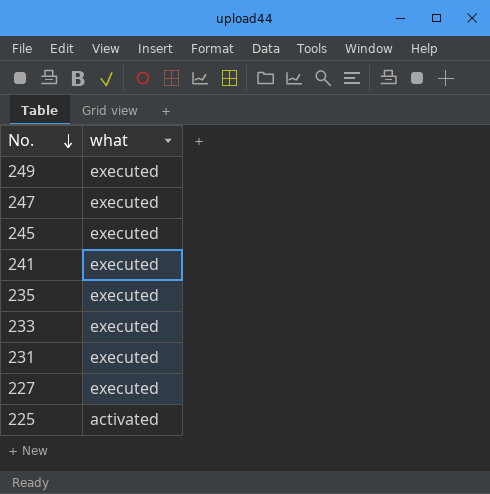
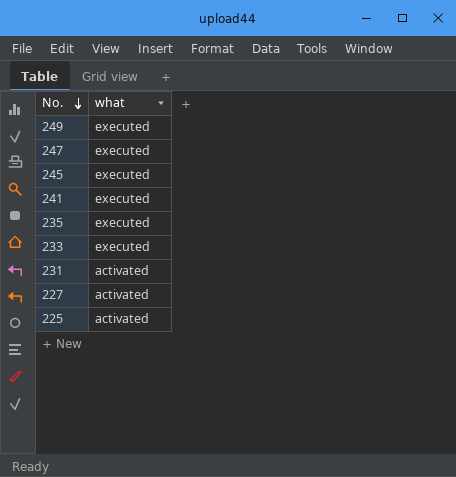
231 | what: executed -> activated
227 | what: executed -> activated

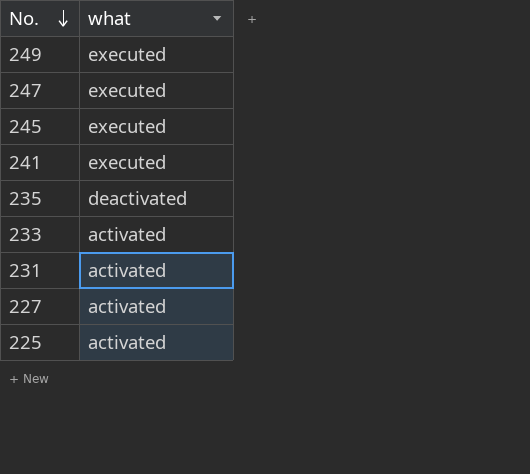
235 | what: executed -> deactivated
233 | what: executed -> activated

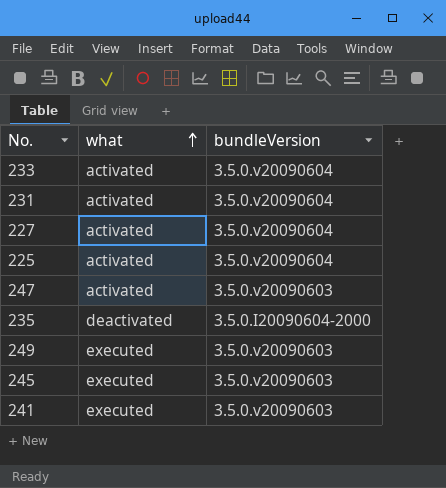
row order: No. descending -> what ascending
column bundleVersion | position: none -> 3
247 | what: executed -> activated

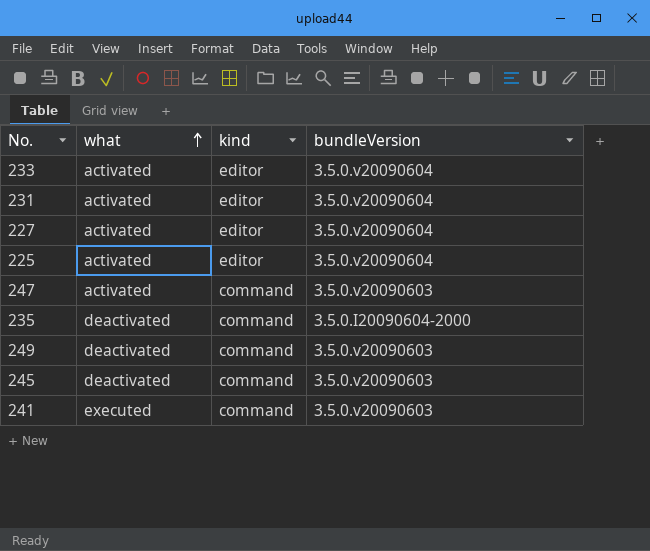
column kind | position: none -> 3
249 | what: executed -> deactivated
245 | what: executed -> deactivated

